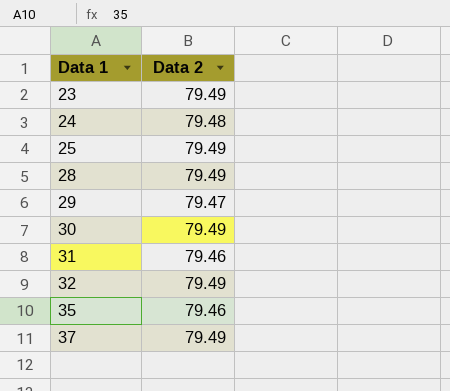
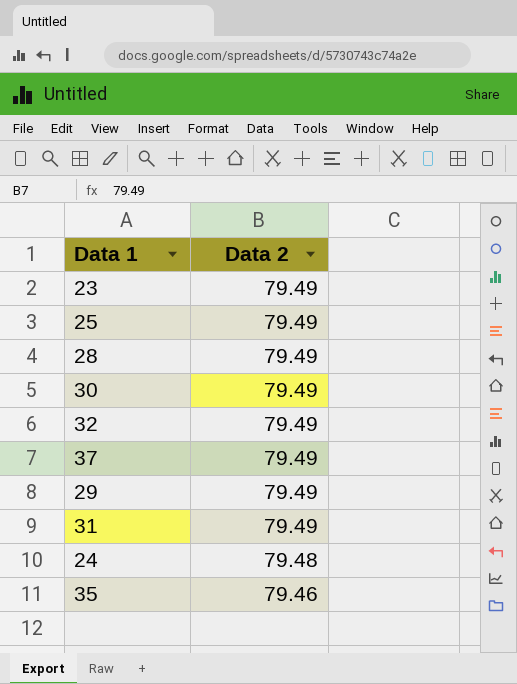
row order: Data 1 ascending -> Data 2 descending
29 | Data 2: 79.47 -> 79.49
31 | Data 2: 79.46 -> 79.49

